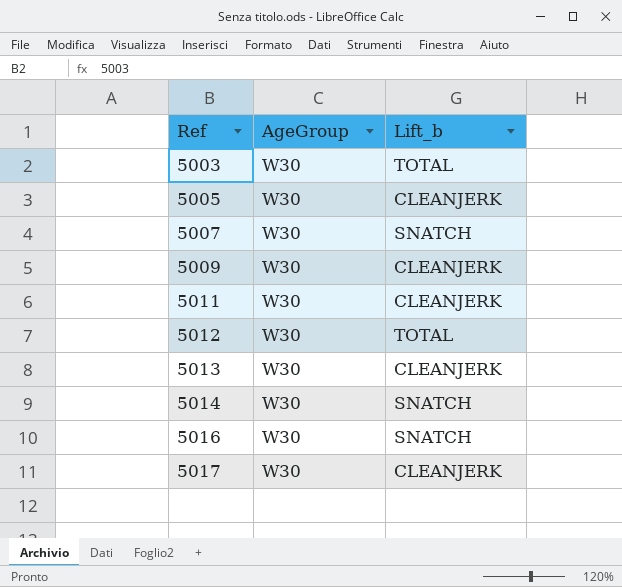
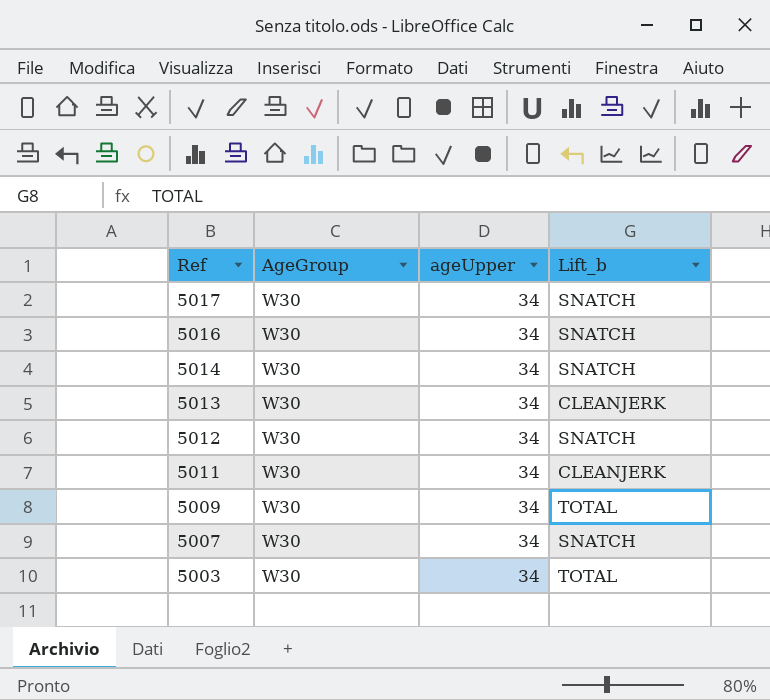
row order: Ref ascending -> Ref descending
column ageUpper | position: none -> 3
row 5005: W30 | CLEANJERK -> none
5017 | Lift_b: CLEANJERK -> SNATCH
5012 | Lift_b: TOTAL -> SNATCH
5009 | Lift_b: CLEANJERK -> TOTAL

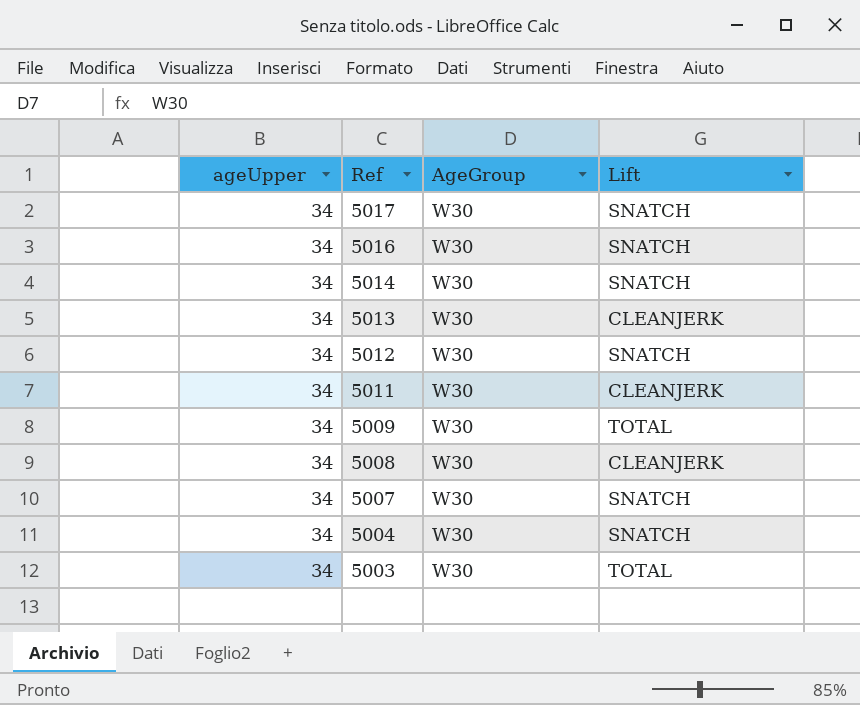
column ageUpper | position: 3 -> 1
column name: Lift_b -> Lift
row 5008: none -> 34 | W30 | CLEANJERK
row 5004: none -> 34 | W30 | SNATCH

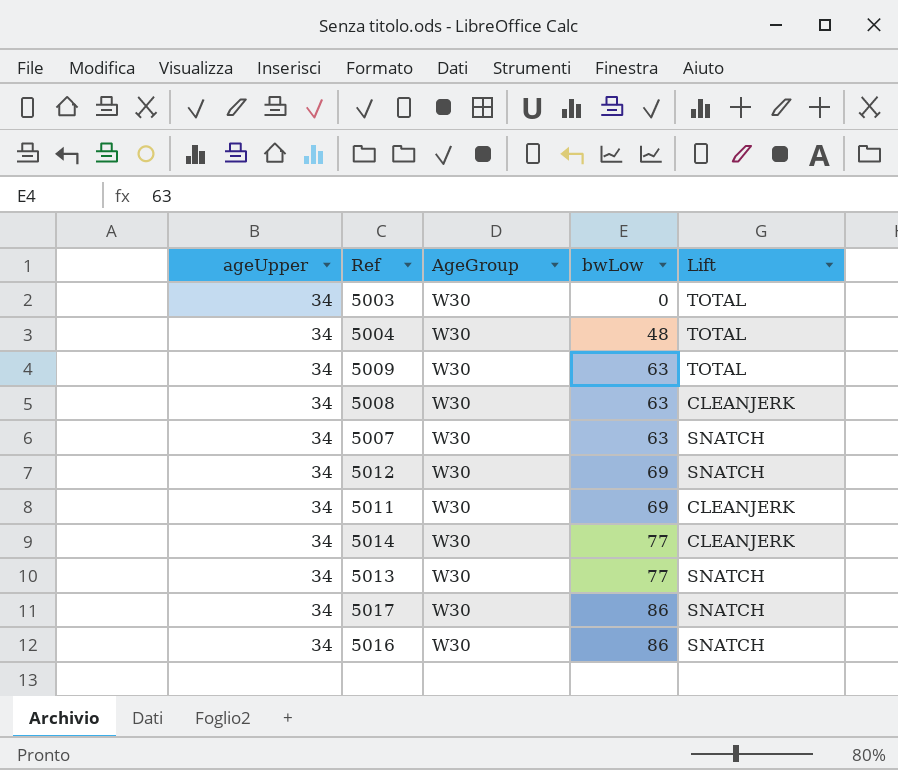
row order: Ref descending -> bwLow ascending
column bwLow | position: none -> 4
5004 | Lift: SNATCH -> TOTAL
5014 | Lift: SNATCH -> CLEANJERK
5013 | Lift: CLEANJERK -> SNATCH

